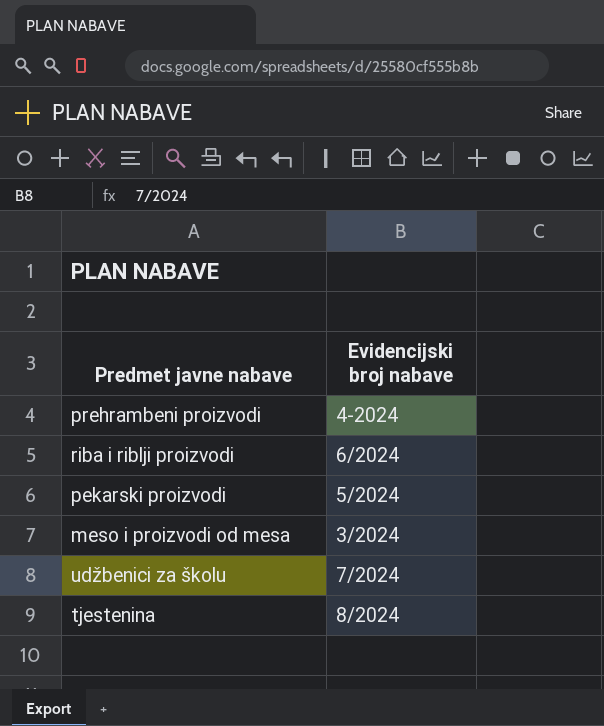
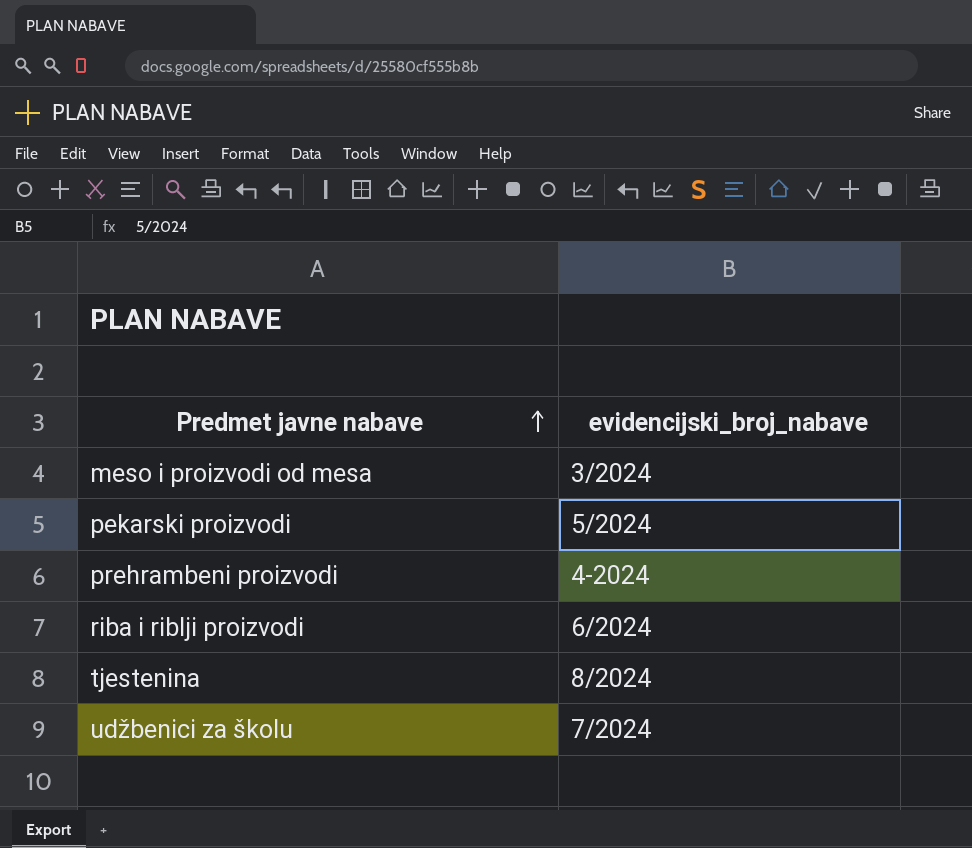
row order: none -> Predmet javne nabave ascending
column name: Evidencijski broj nabave -> evidencijski_broj_nabave

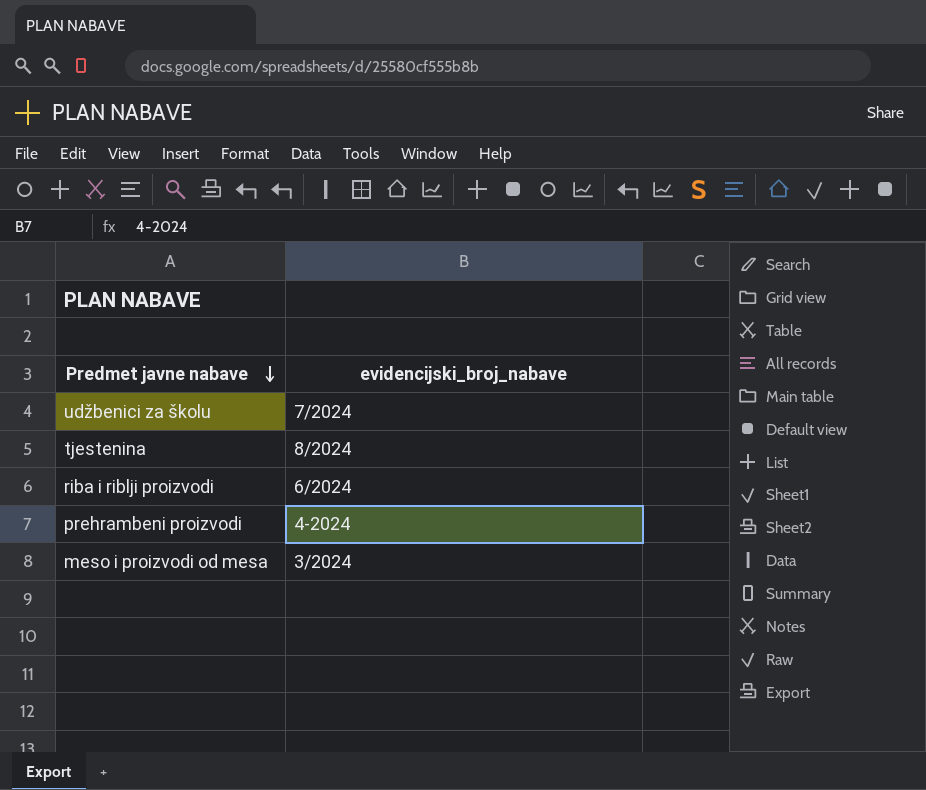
row order: Predmet javne nabave ascending -> Predmet javne nabave descending
row pekarski proizvodi: 5/2024 -> none

